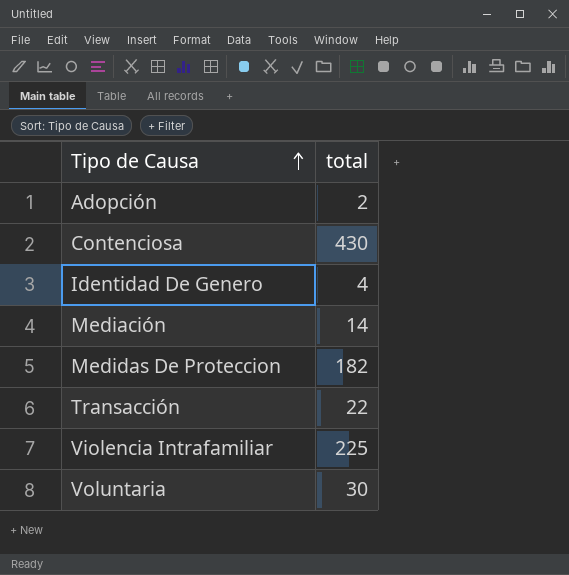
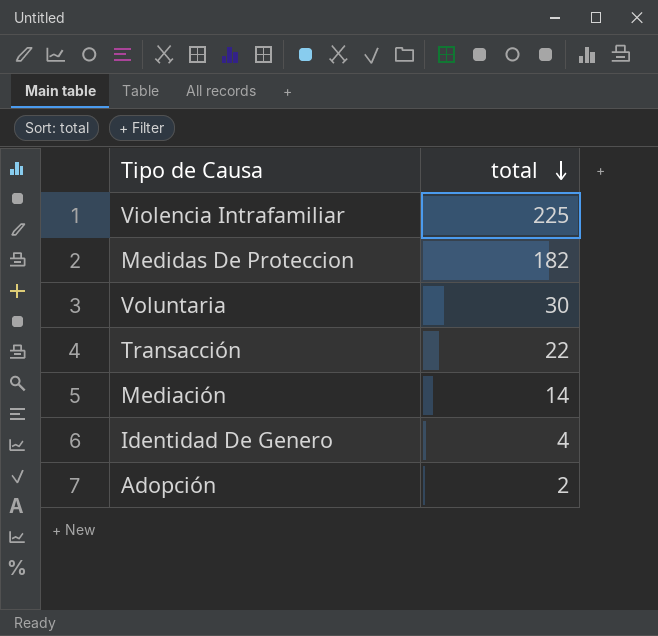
row order: Tipo de Causa ascending -> total descending
row Contenciosa: 430 -> none

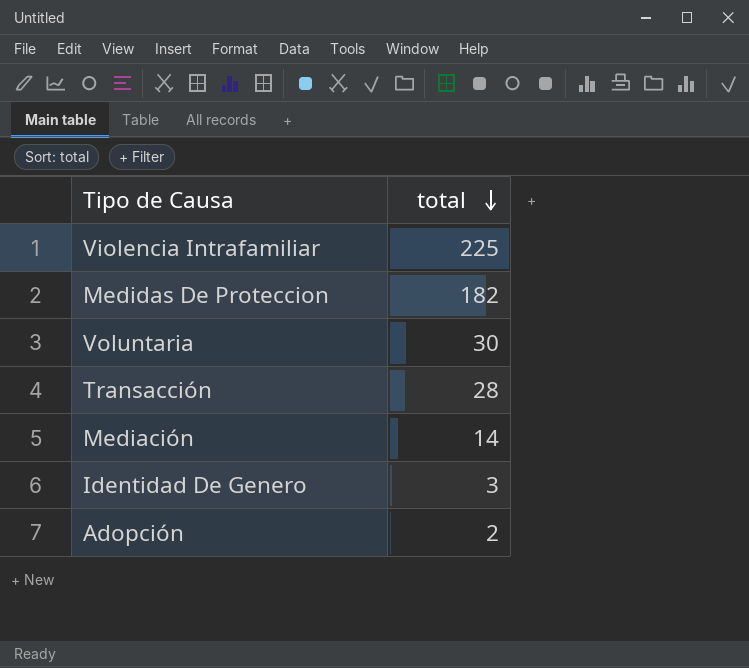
Transacción | total: 22 -> 28
Identidad De Genero | total: 4 -> 3

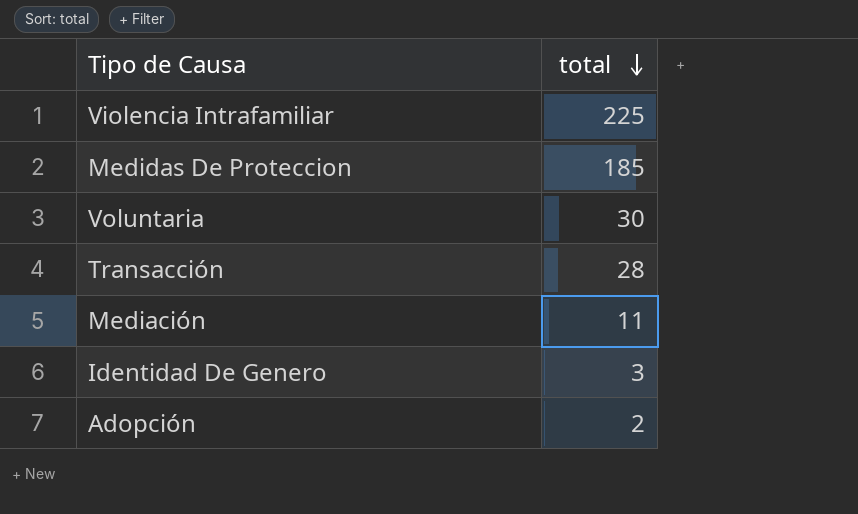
Medidas De Proteccion | total: 182 -> 185
Mediación | total: 14 -> 11

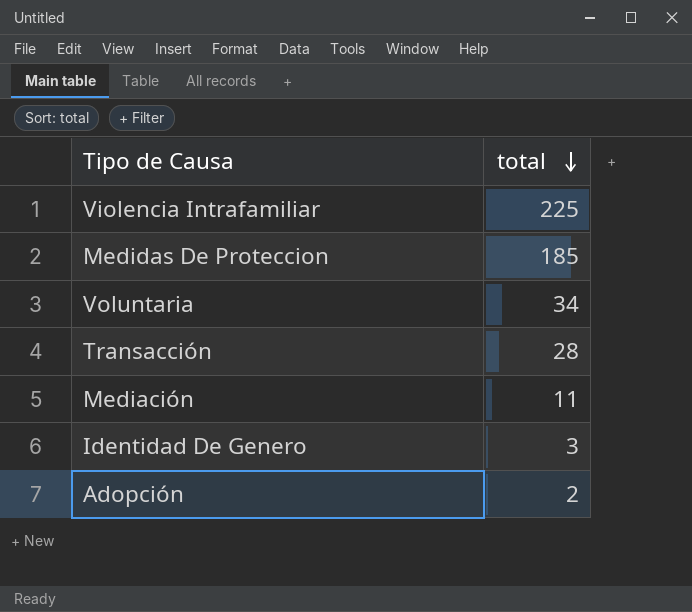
Voluntaria | total: 30 -> 34

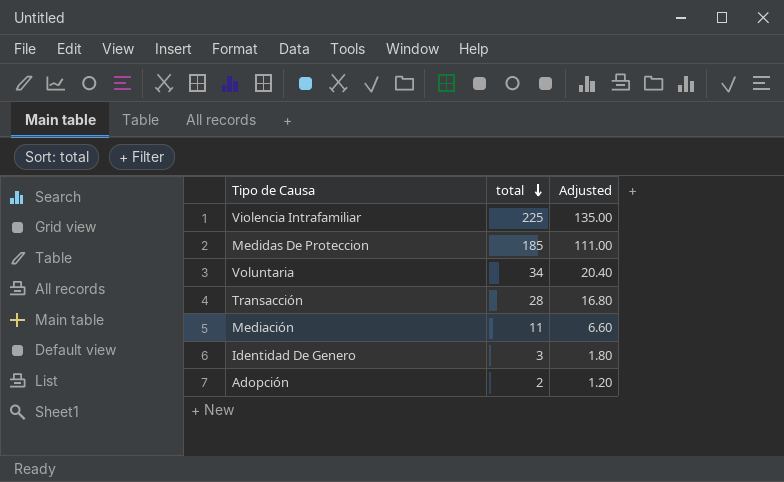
column Adjusted | formula: none -> [total] * 0.6

